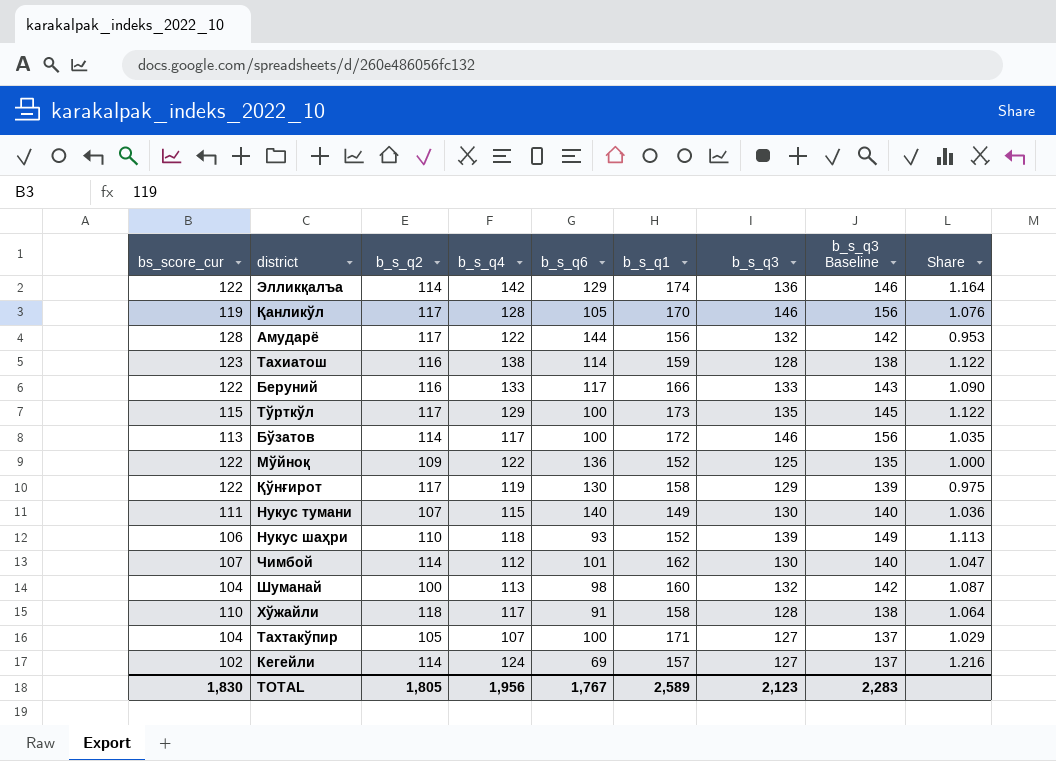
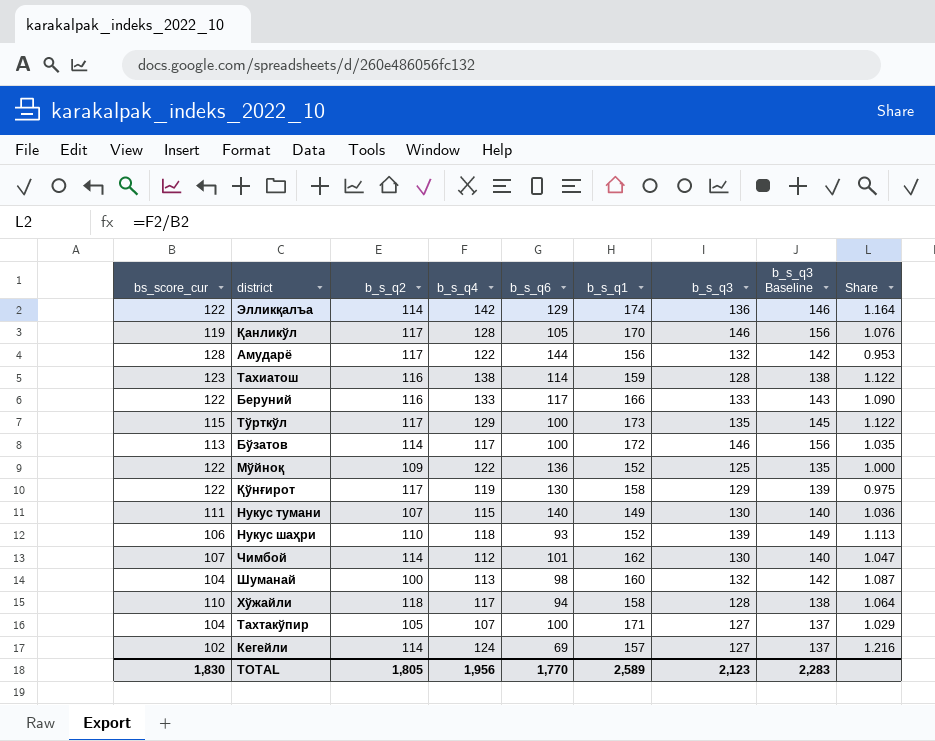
Хўжайли | b_s_q6: 91 -> 94
TOTAL | b_s_q6: 1,767 -> 1,770

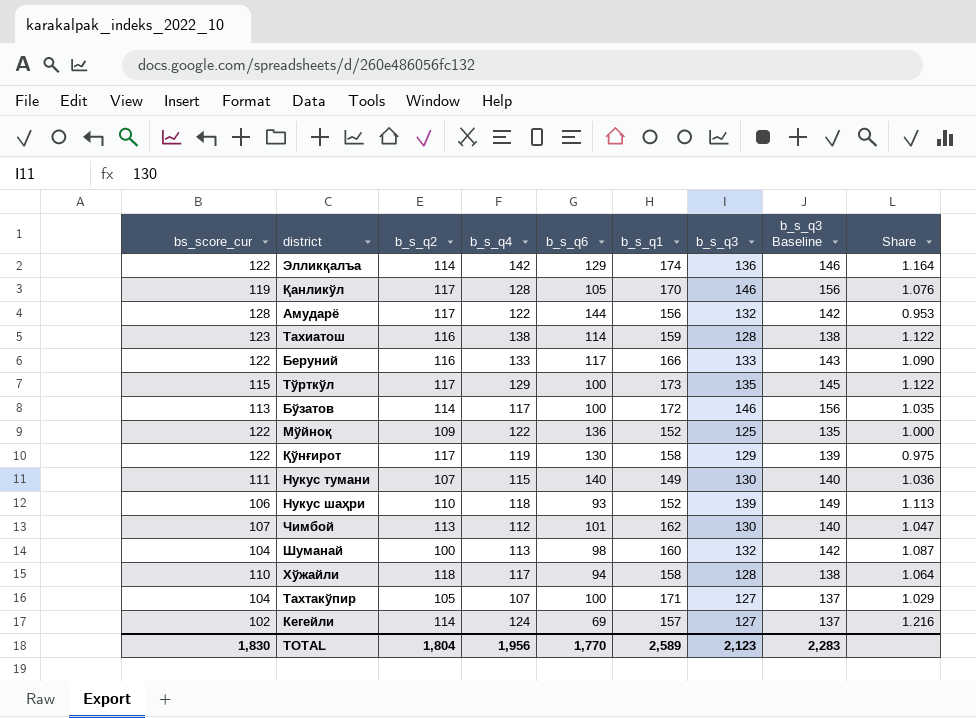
Чимбой | b_s_q2: 114 -> 113
TOTAL | b_s_q2: 1,805 -> 1,804

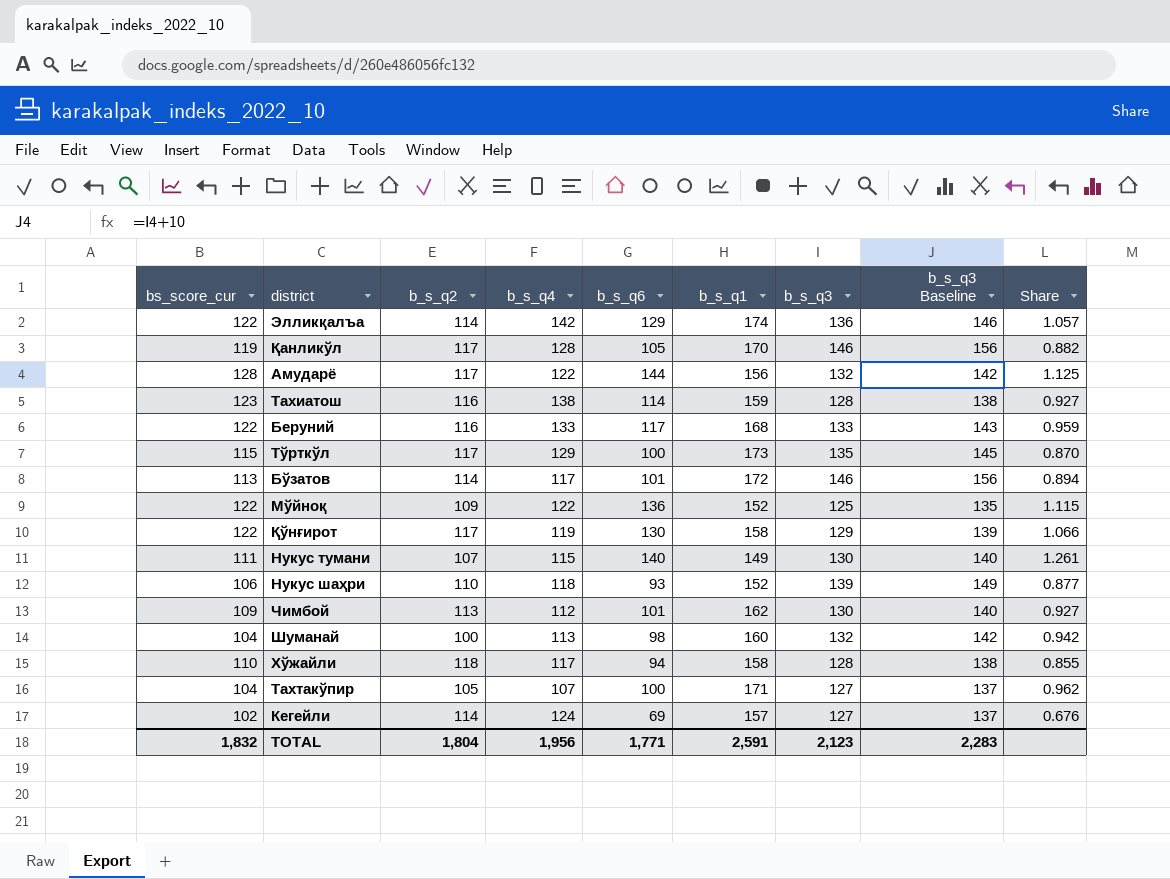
column Share | formula: [b_s_q4] / [bs_score_cur] -> [b_s_q6] / [bs_score_cur]
Беруний | b_s_q1: 166 -> 168
Бўзатов | b_s_q6: 100 -> 101
Чимбой | bs_score_cur: 107 -> 109
TOTAL | bs_score_cur: 1,830 -> 1,832
TOTAL | b_s_q6: 1,770 -> 1,771
TOTAL | b_s_q1: 2,589 -> 2,591

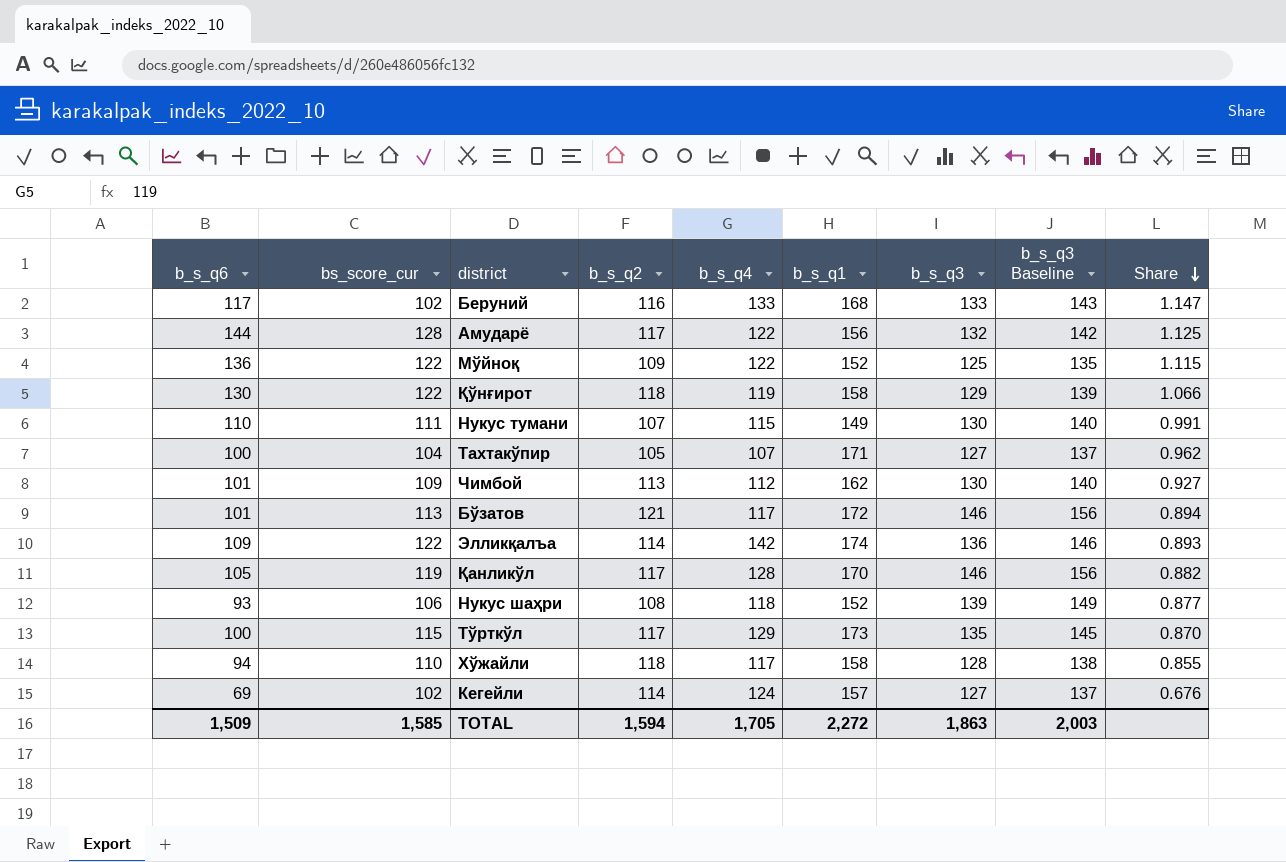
row order: none -> Share descending
column b_s_q6 | position: 5 -> 1
row Тахиатош: 123 | 116 | 138 | 114 | 159 | 128 | 138 | 0.927 -> none
row Шуманай: 104 | 100 | 113 | 98 | 160 | 132 | 142 | 0.942 -> none
Беруний | bs_score_cur: 122 -> 102
Беруний | Share: 0.959 -> 1.147
Қўнғирот | b_s_q2: 117 -> 118
Нукус тумани | b_s_q6: 140 -> 110
Нукус тумани | Share: 1.261 -> 0.991
Бўзатов | b_s_q2: 114 -> 121
Элликқалъа | b_s_q6: 129 -> 109
Элликқалъа | Share: 1.057 -> 0.893
Нукус шаҳри | b_s_q2: 110 -> 108
TOTAL | b_s_q6: 1,771 -> 1,509
TOTAL | bs_score_cur: 1,832 -> 1,585
TOTAL | b_s_q2: 1,804 -> 1,594
TOTAL | b_s_q4: 1,956 -> 1,705
TOTAL | b_s_q1: 2,591 -> 2,272
TOTAL | b_s_q3: 2,123 -> 1,863
TOTAL | b_s_q3 Baseline: 2,283 -> 2,003

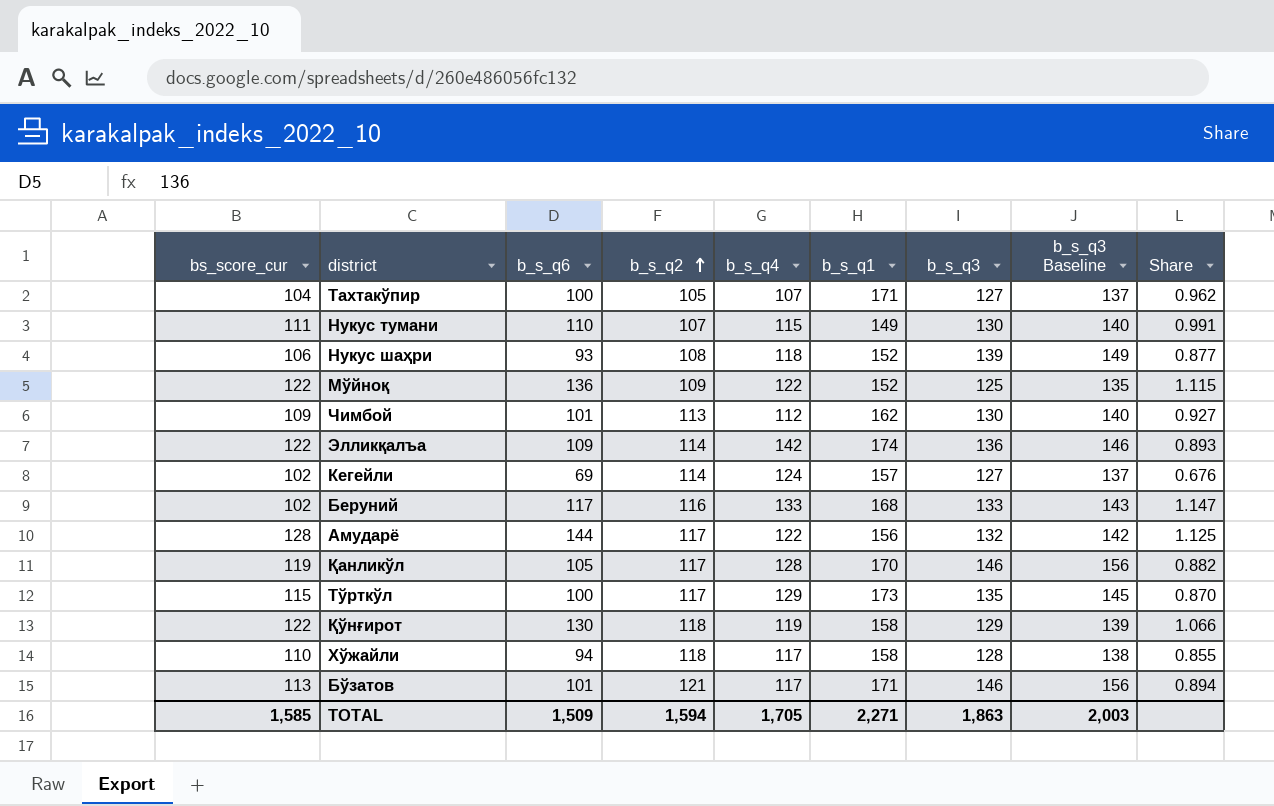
row order: Share descending -> b_s_q2 ascending
column b_s_q6 | position: 1 -> 3
Бўзатов | b_s_q1: 172 -> 171
TOTAL | b_s_q1: 2,272 -> 2,271

